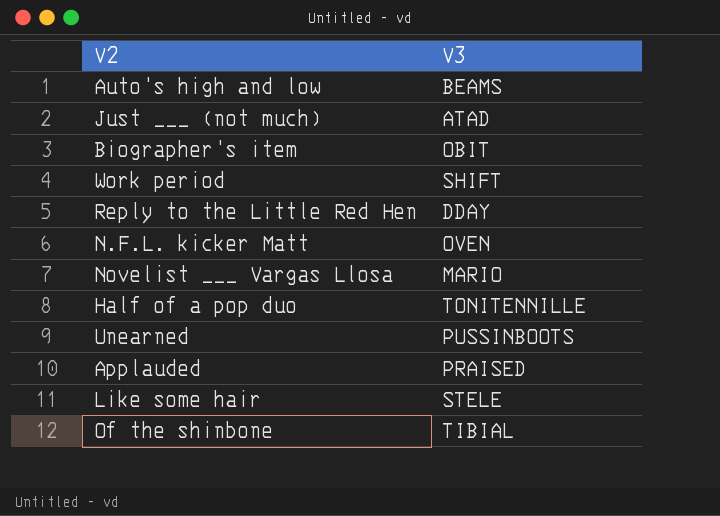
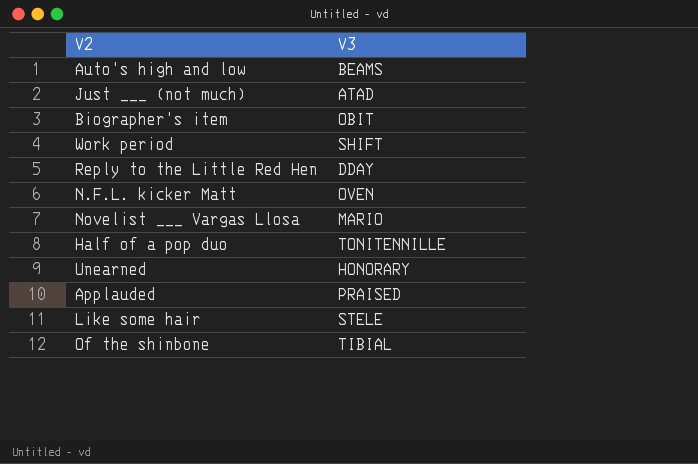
Unearned | V3: PUSSINBOOTS -> HONORARY

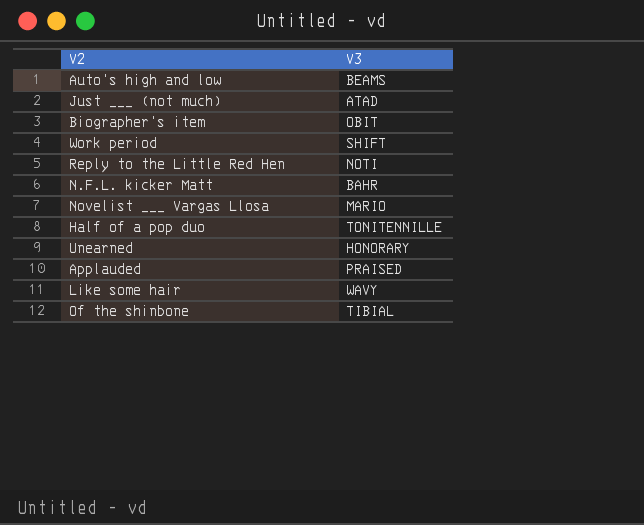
Reply to the Little Red Hen | V3: DDAY -> NOTI
N.F.L. kicker Matt | V3: OVEN -> BAHR
Like some hair | V3: STELE -> WAVY

